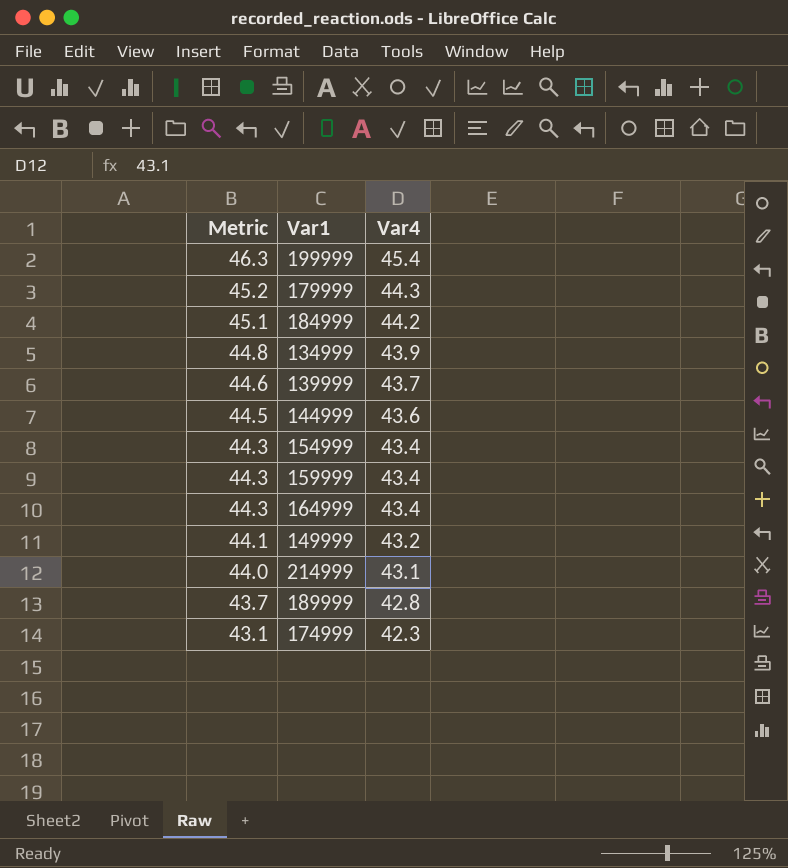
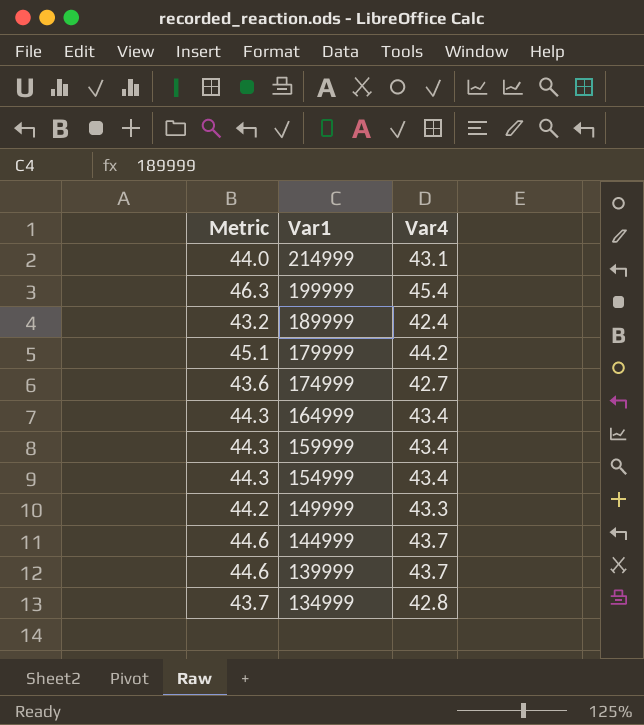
row order: Metric descending -> Var1 descending
row 184999: 45.1 | 44.2 -> none
189999 | Metric: 43.7 -> 43.2
189999 | Var4: 42.8 -> 42.4
179999 | Metric: 45.2 -> 45.1
179999 | Var4: 44.3 -> 44.2
174999 | Metric: 43.1 -> 43.6
174999 | Var4: 42.3 -> 42.7
149999 | Metric: 44.1 -> 44.2
149999 | Var4: 43.2 -> 43.3
144999 | Metric: 44.5 -> 44.6
144999 | Var4: 43.6 -> 43.7
134999 | Metric: 44.8 -> 43.7
134999 | Var4: 43.9 -> 42.8

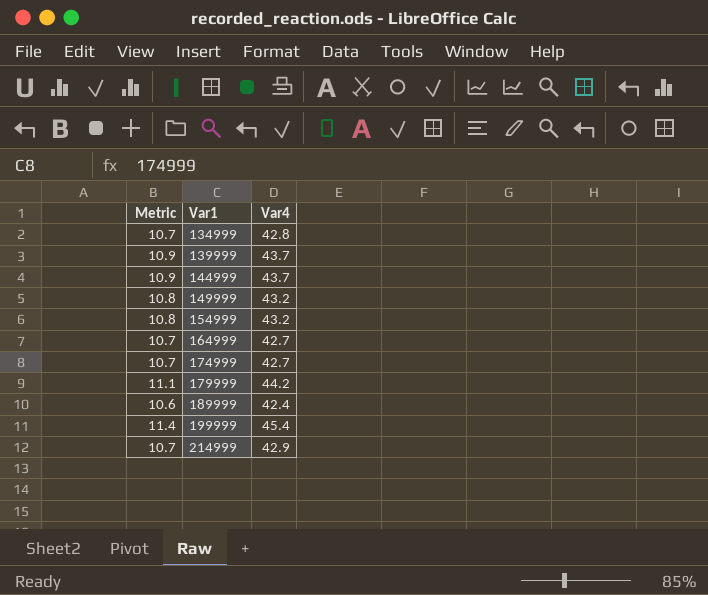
row order: Var1 descending -> Var1 ascending
column Metric | formula: [Var4] * 1.02 -> [Var4] * 0.25
row 159999: 44.3 | 43.4 -> none
149999 | Var4: 43.3 -> 43.2
154999 | Var4: 43.4 -> 43.2
164999 | Var4: 43.4 -> 42.7
214999 | Var4: 43.1 -> 42.9

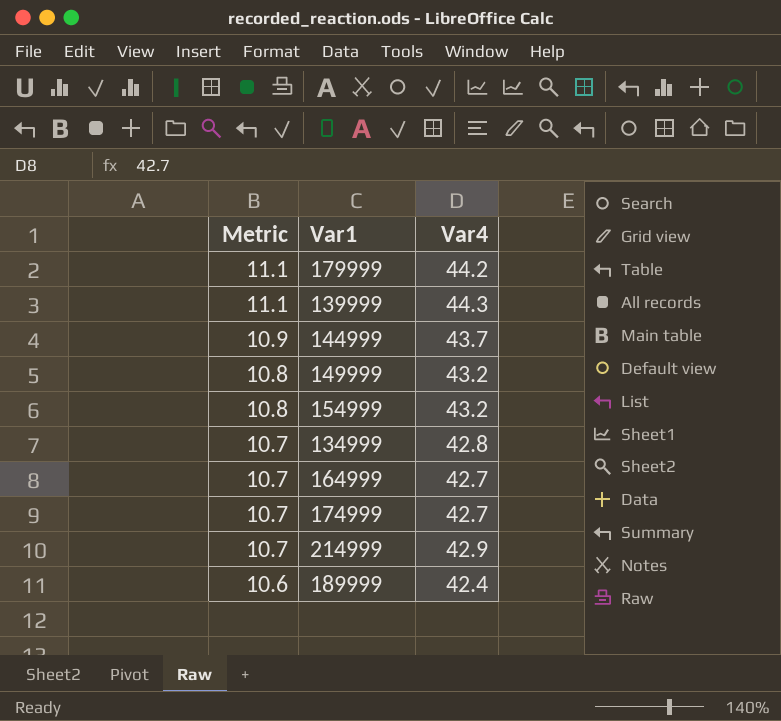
row order: Var1 ascending -> Metric descending
row 199999: 11.4 | 45.4 -> none
139999 | Metric: 10.9 -> 11.1
139999 | Var4: 43.7 -> 44.3

